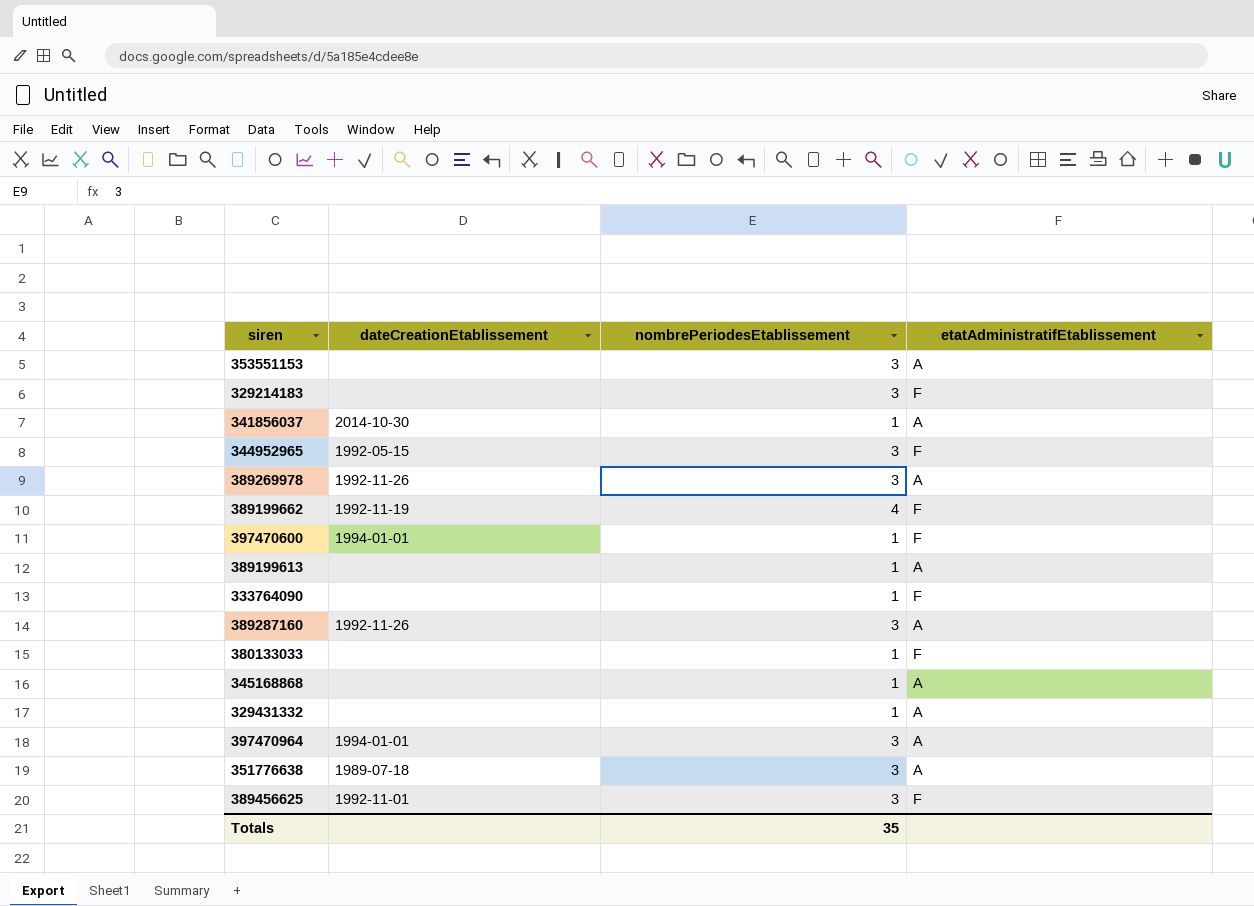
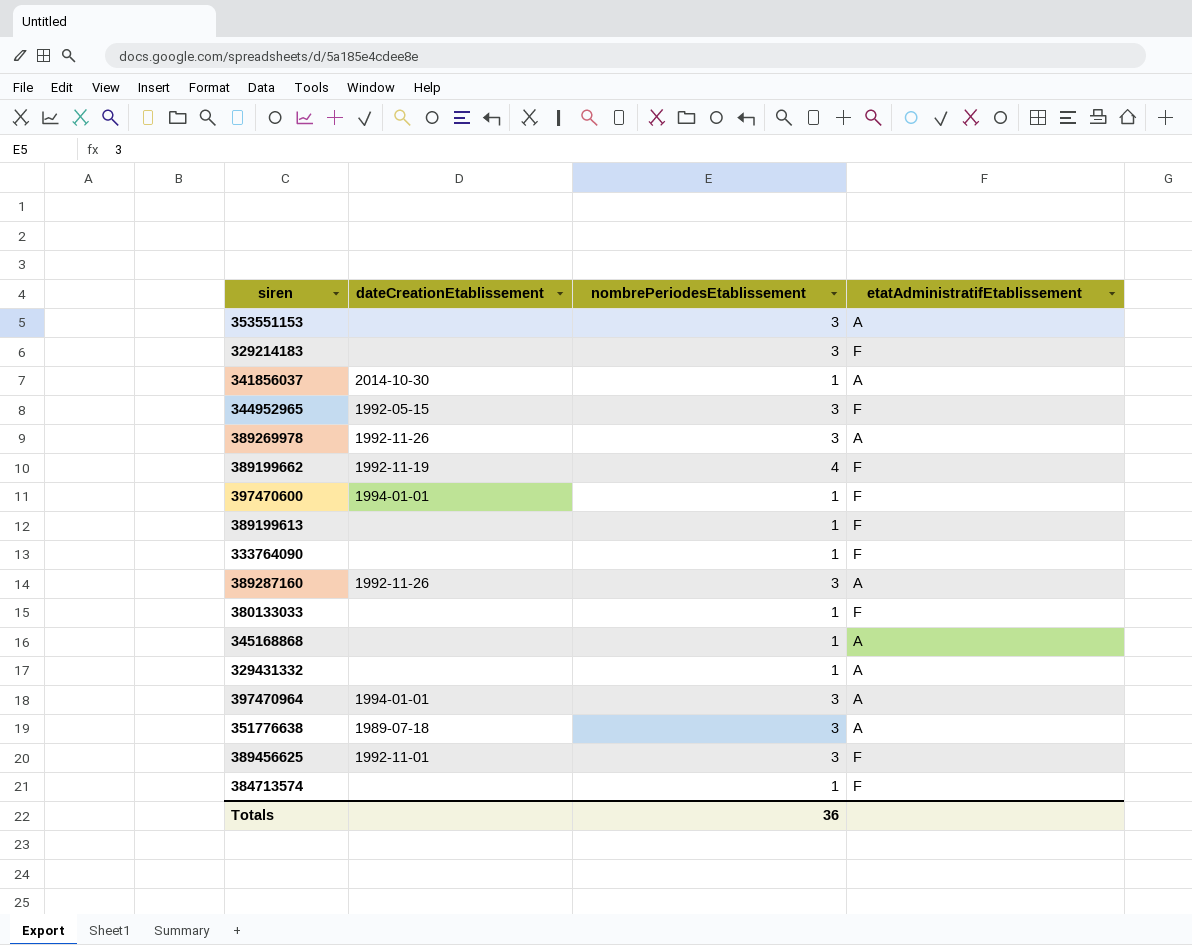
389199613 | etatAdministratifEtablissement: A -> F
row 384713574: none -> none | 1 | F
Totals | nombrePeriodesEtablissement: 35 -> 36

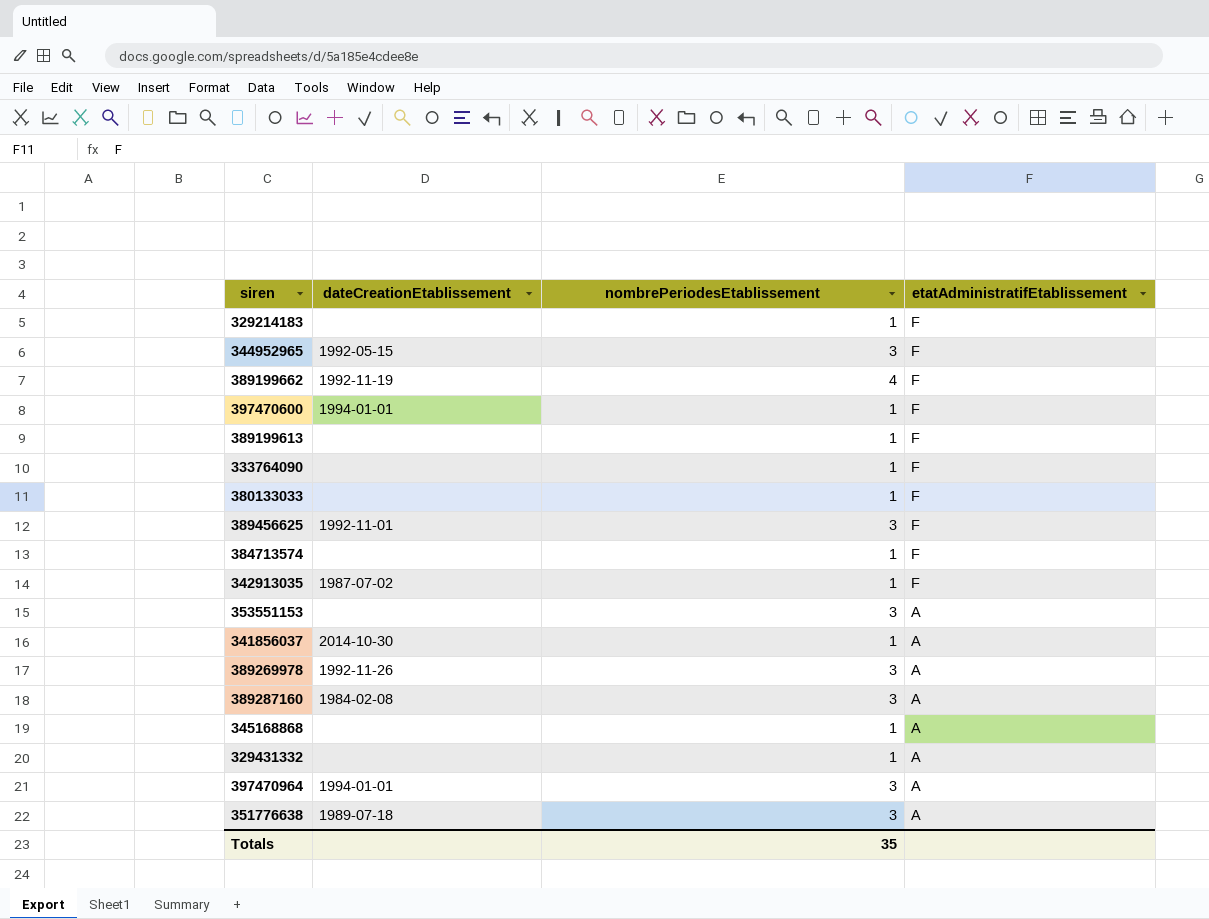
row order: none -> etatAdministratifEtablissement descending
329214183 | nombrePeriodesEtablissement: 3 -> 1
row 342913035: none -> 1987-07-02 | 1 | F
389287160 | dateCreationEtablissement: 1992-11-26 -> 1984-02-08
Totals | nombrePeriodesEtablissement: 36 -> 35

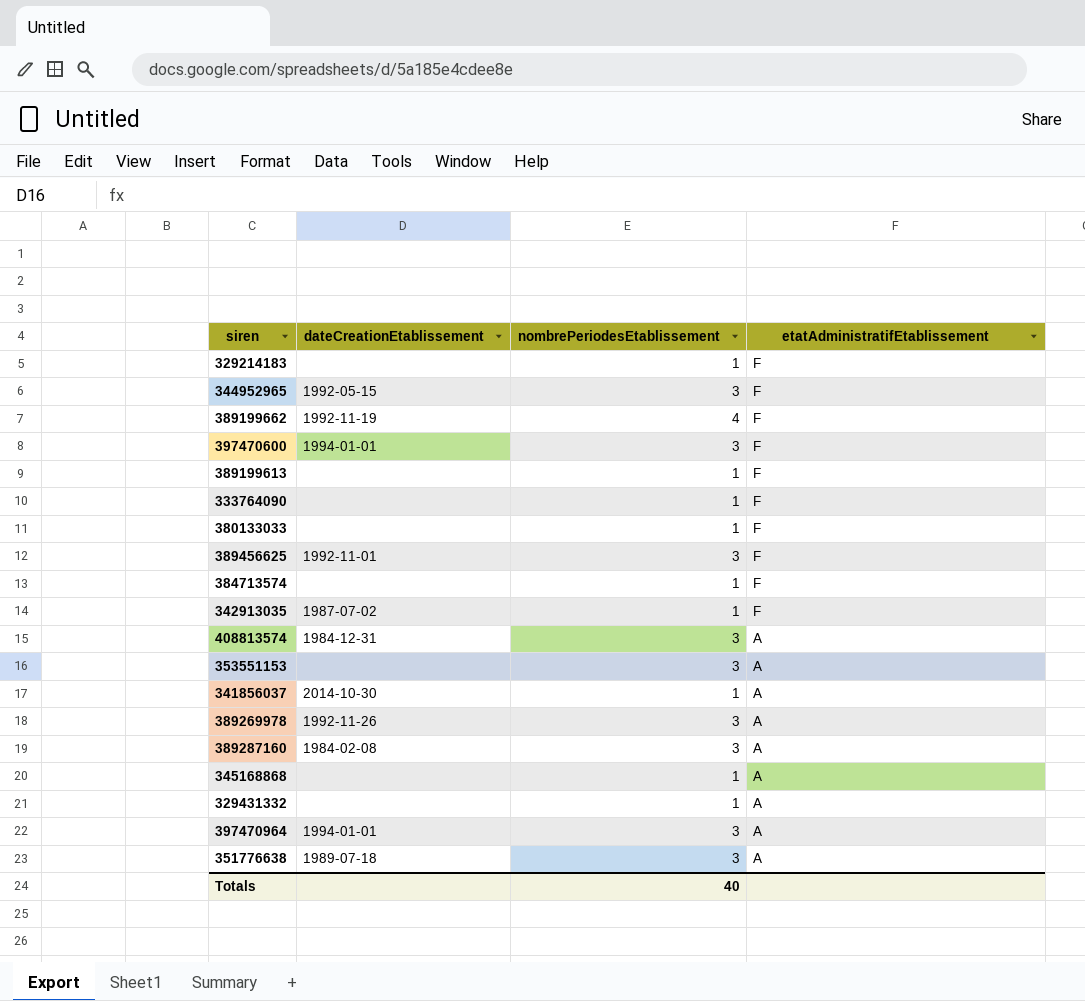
397470600 | nombrePeriodesEtablissement: 1 -> 3
row 408813574: none -> 1984-12-31 | 3 | A
Totals | nombrePeriodesEtablissement: 35 -> 40

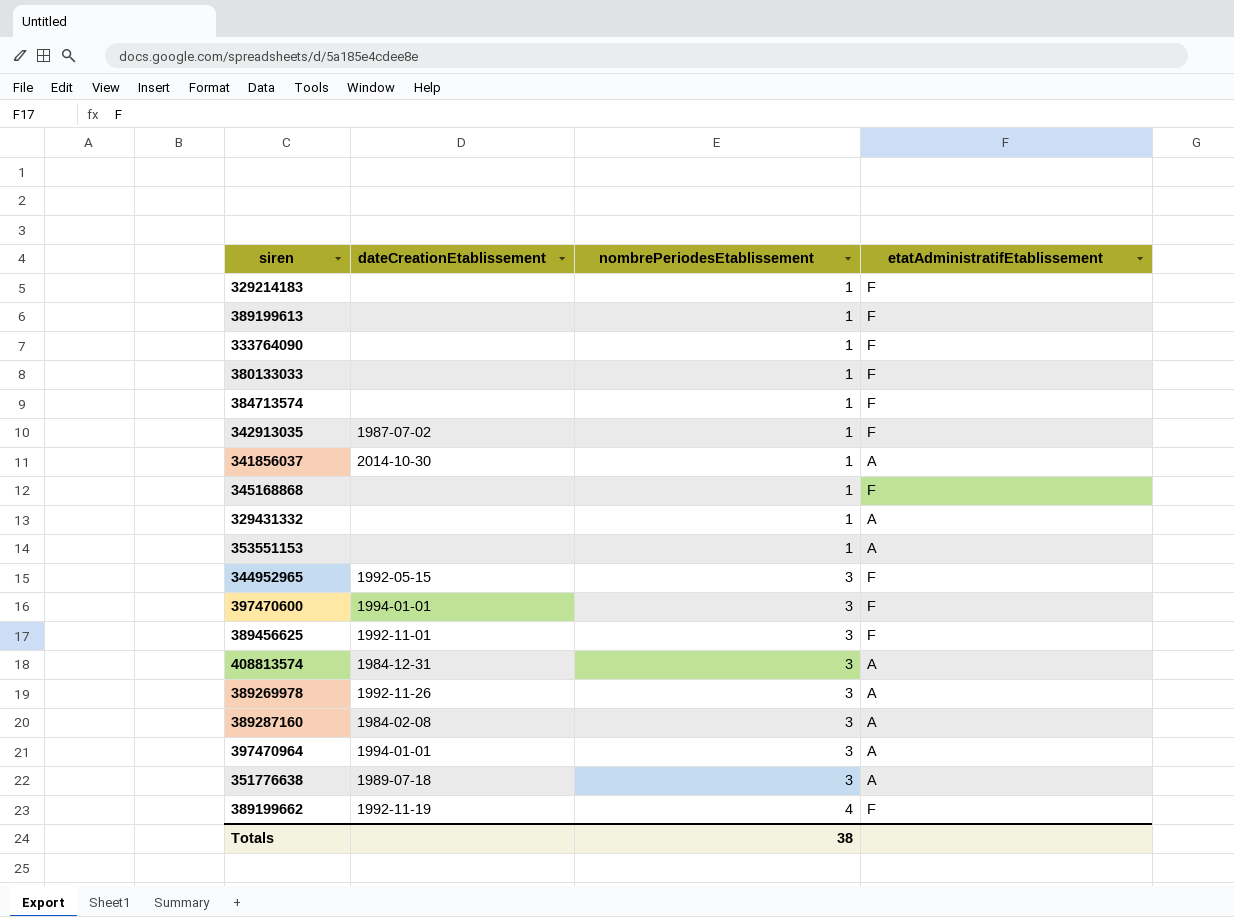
row order: etatAdministratifEtablissement descending -> nombrePeriodesEtablissement ascending
345168868 | etatAdministratifEtablissement: A -> F
353551153 | nombrePeriodesEtablissement: 3 -> 1
Totals | nombrePeriodesEtablissement: 40 -> 38

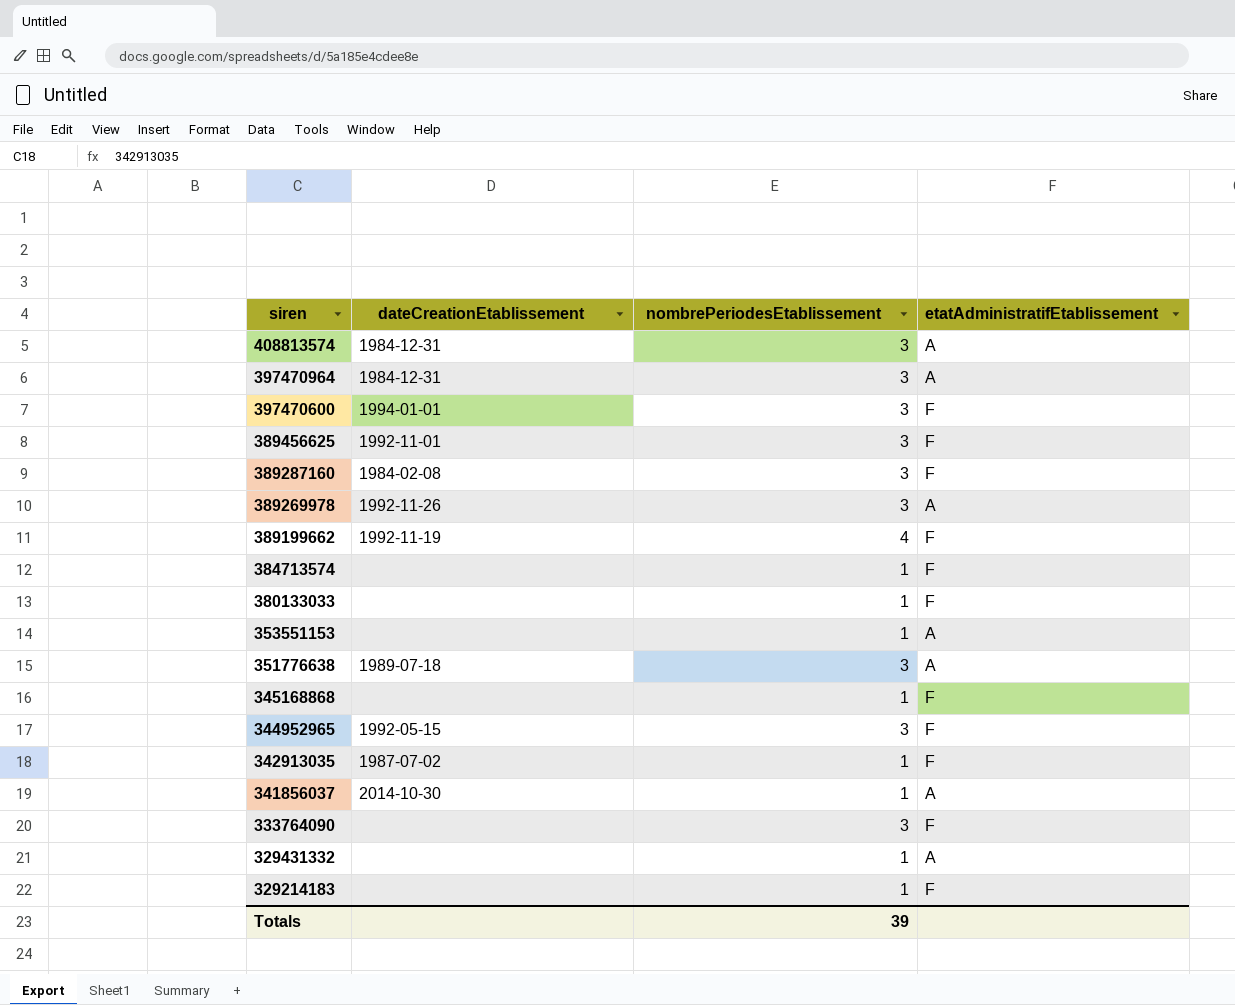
row order: nombrePeriodesEtablissement ascending -> siren descending
row 389199613: none | 1 | F -> none
397470964 | dateCreationEtablissement: 1994-01-01 -> 1984-12-31
389287160 | etatAdministratifEtablissement: A -> F
333764090 | nombrePeriodesEtablissement: 1 -> 3
Totals | nombrePeriodesEtablissement: 38 -> 39

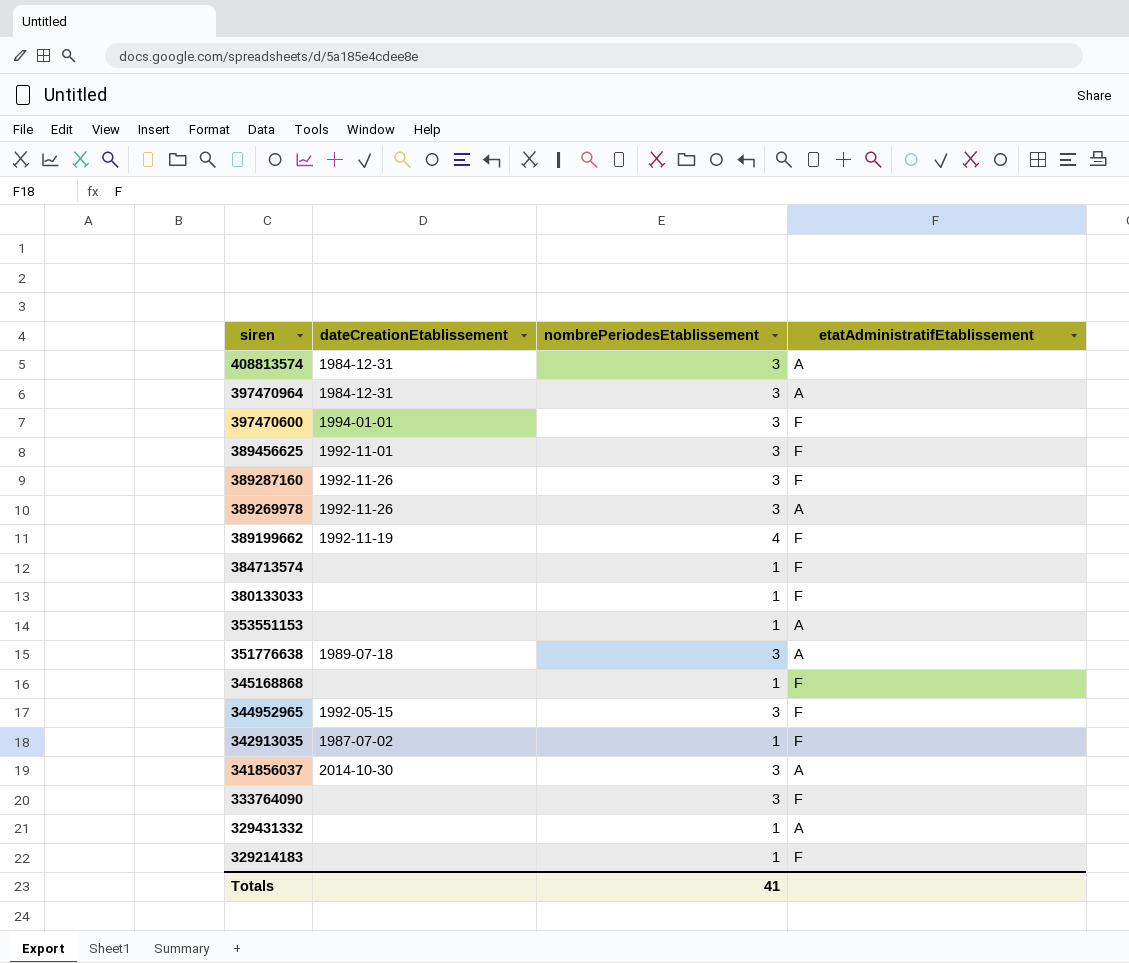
389287160 | dateCreationEtablissement: 1984-02-08 -> 1992-11-26
341856037 | nombrePeriodesEtablissement: 1 -> 3
Totals | nombrePeriodesEtablissement: 39 -> 41

